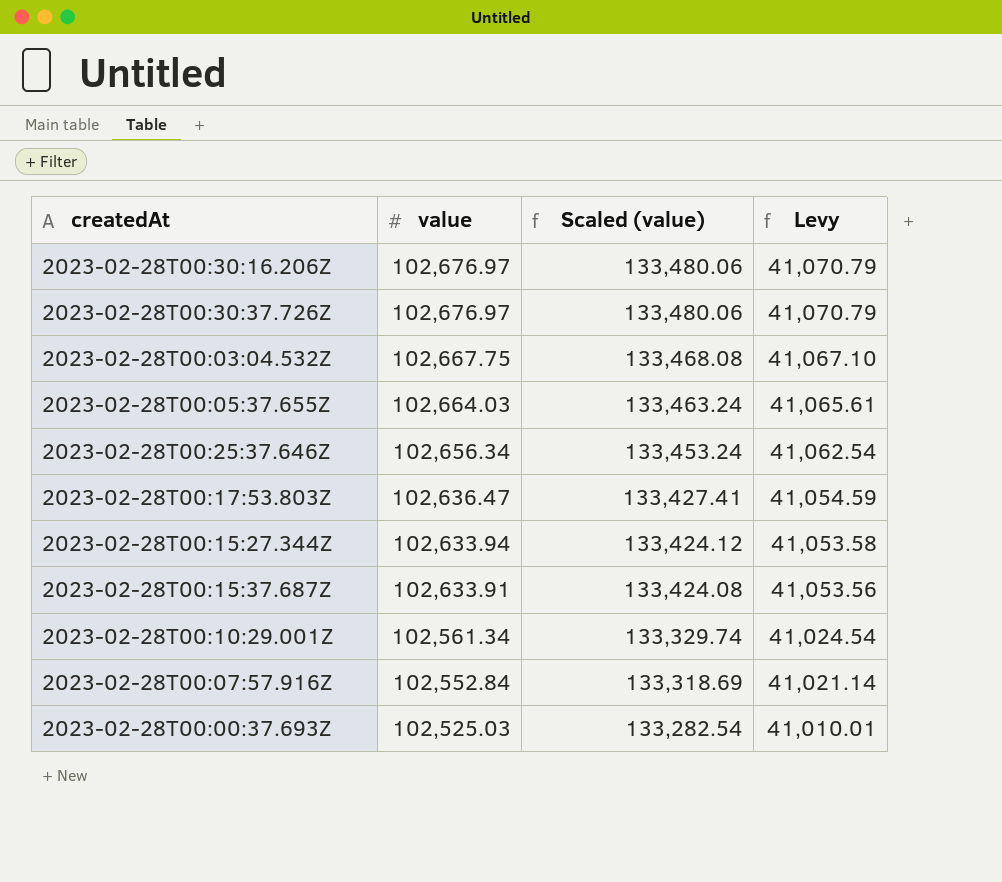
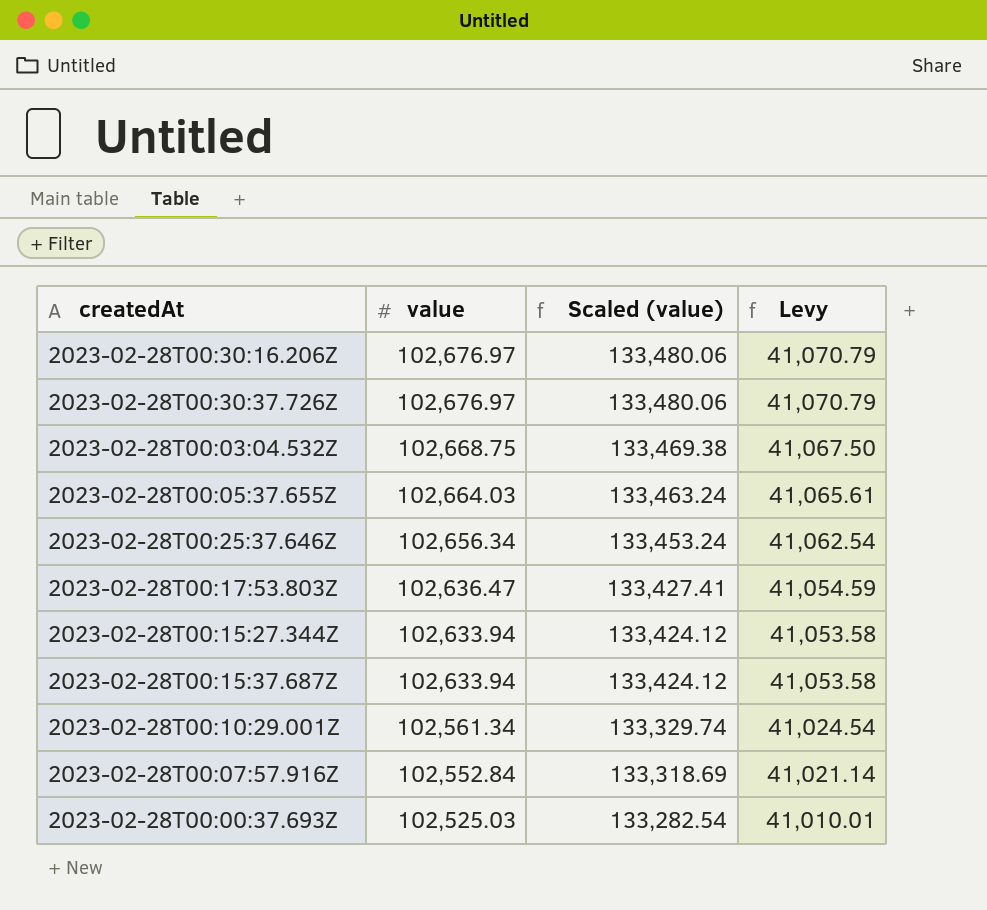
2023-02-28T00:03:04.532Z | value: 102,667.75 -> 102,668.75
2023-02-28T00:03:04.532Z | Scaled (value): 133,468.08 -> 133,469.38
2023-02-28T00:03:04.532Z | Levy: 41,067.10 -> 41,067.50
2023-02-28T00:15:37.687Z | value: 102,633.91 -> 102,633.94
2023-02-28T00:15:37.687Z | Scaled (value): 133,424.08 -> 133,424.12
2023-02-28T00:15:37.687Z | Levy: 41,053.56 -> 41,053.58

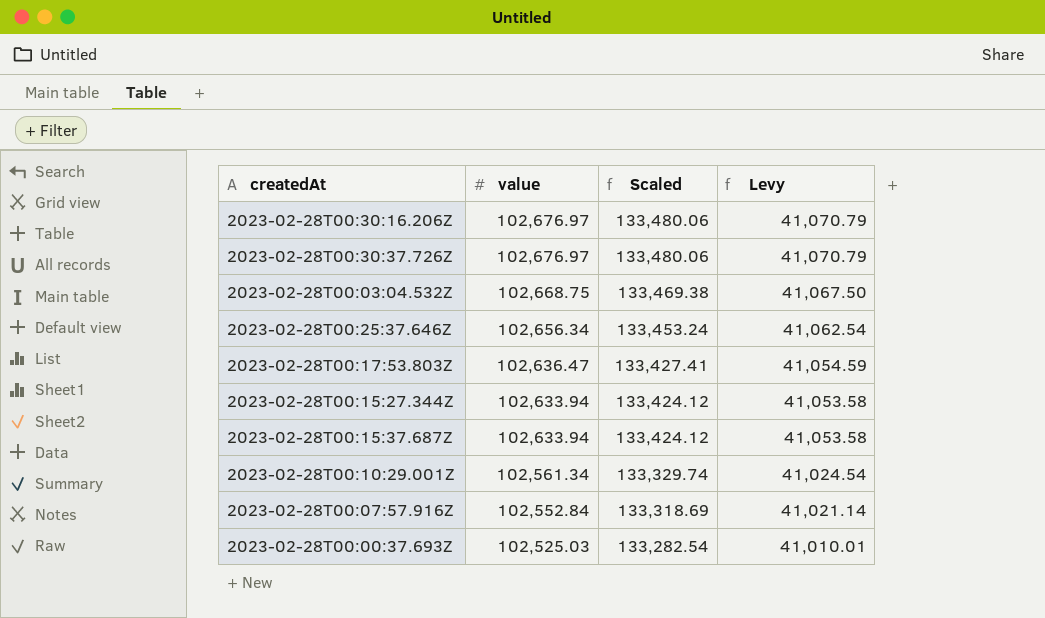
column name: Scaled (value) -> Scaled
row 2023-02-28T00:05:37.655Z: 102,664.03 | 133,463.24 | 41,065.61 -> none

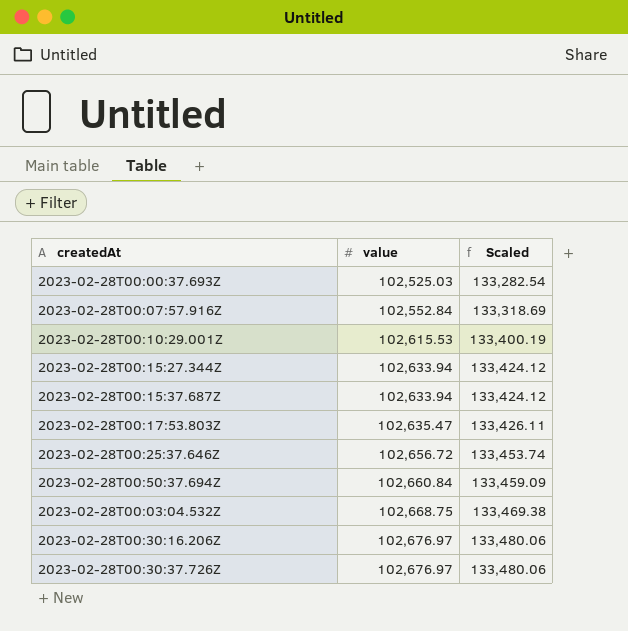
row order: value descending -> value ascending
column Levy | formula: [value] * 0.4 -> none
2023-02-28T00:10:29.001Z | value: 102,561.34 -> 102,615.53
2023-02-28T00:10:29.001Z | Scaled: 133,329.74 -> 133,400.19
2023-02-28T00:17:53.803Z | value: 102,636.47 -> 102,635.47
2023-02-28T00:17:53.803Z | Scaled: 133,427.41 -> 133,426.11
2023-02-28T00:25:37.646Z | value: 102,656.34 -> 102,656.72
2023-02-28T00:25:37.646Z | Scaled: 133,453.24 -> 133,453.74
row 2023-02-28T00:50:37.694Z: none -> 102,660.84 | 133,459.09

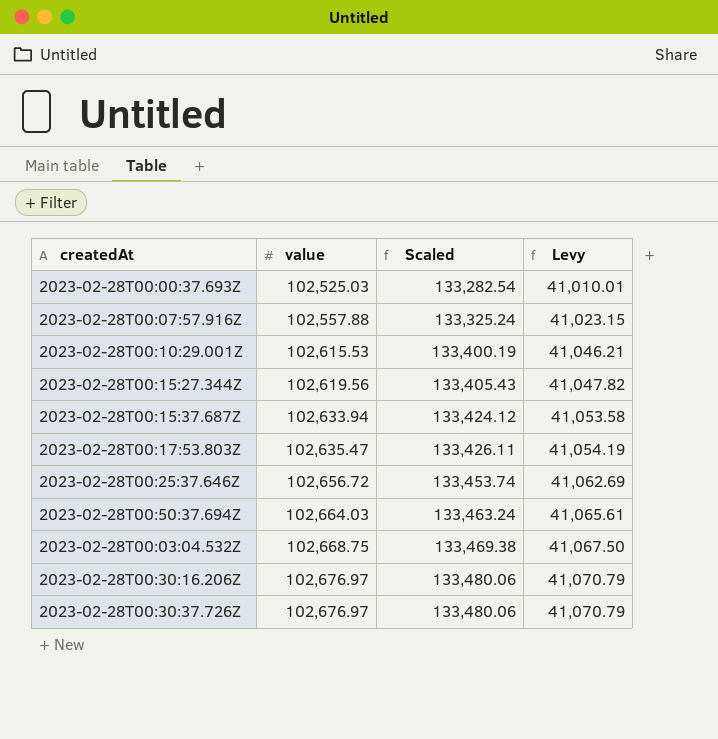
column Levy | formula: none -> [value] * 0.4
2023-02-28T00:07:57.916Z | value: 102,552.84 -> 102,557.88
2023-02-28T00:07:57.916Z | Scaled: 133,318.69 -> 133,325.24
2023-02-28T00:15:27.344Z | value: 102,633.94 -> 102,619.56
2023-02-28T00:15:27.344Z | Scaled: 133,424.12 -> 133,405.43
2023-02-28T00:50:37.694Z | value: 102,660.84 -> 102,664.03
2023-02-28T00:50:37.694Z | Scaled: 133,459.09 -> 133,463.24

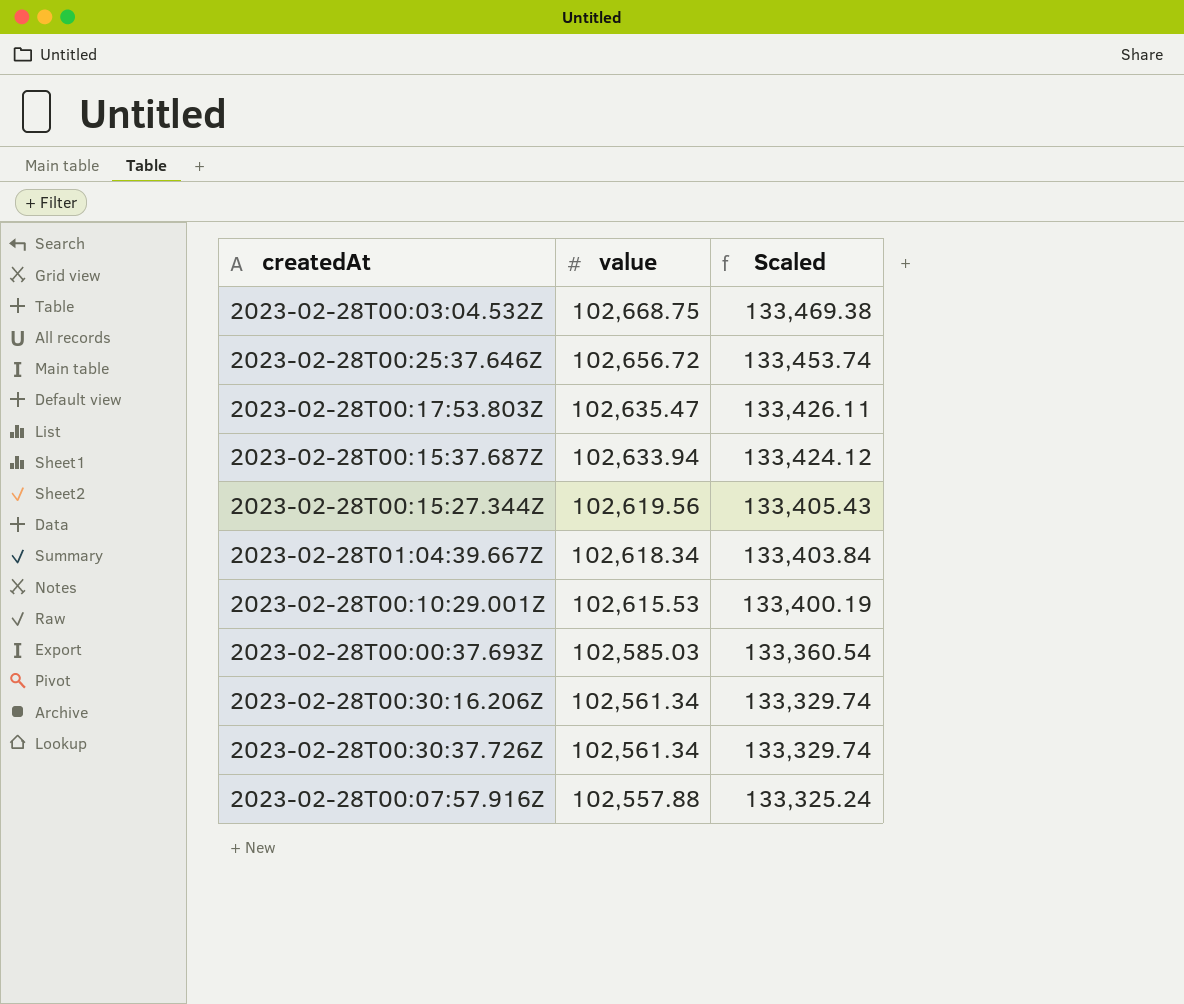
row order: value ascending -> value descending
column Levy | formula: [value] * 0.4 -> none
row 2023-02-28T00:50:37.694Z: 102,664.03 | 133,463.24 | 41,065.61 -> none
row 2023-02-28T01:04:39.667Z: none -> 102,618.34 | 133,403.84
2023-02-28T00:00:37.693Z | value: 102,525.03 -> 102,585.03
2023-02-28T00:00:37.693Z | Scaled: 133,282.54 -> 133,360.54
2023-02-28T00:30:16.206Z | value: 102,676.97 -> 102,561.34
2023-02-28T00:30:16.206Z | Scaled: 133,480.06 -> 133,329.74
2023-02-28T00:30:37.726Z | value: 102,676.97 -> 102,561.34
2023-02-28T00:30:37.726Z | Scaled: 133,480.06 -> 133,329.74

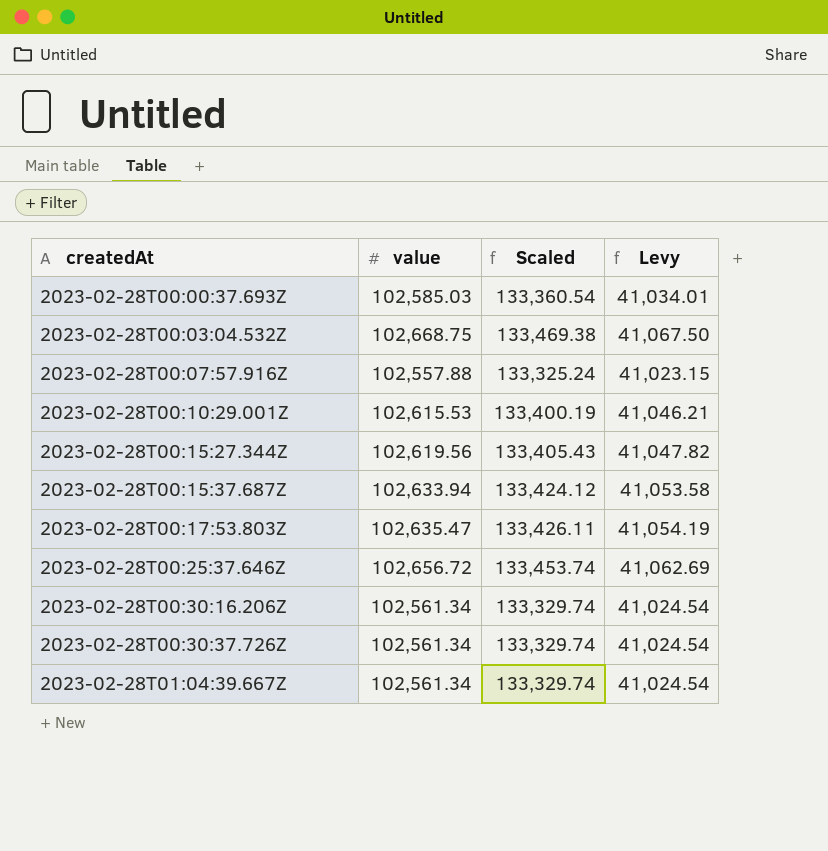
row order: value descending -> createdAt ascending
column Levy | formula: none -> [value] * 0.4
2023-02-28T01:04:39.667Z | value: 102,618.34 -> 102,561.34
2023-02-28T01:04:39.667Z | Scaled: 133,403.84 -> 133,329.74

